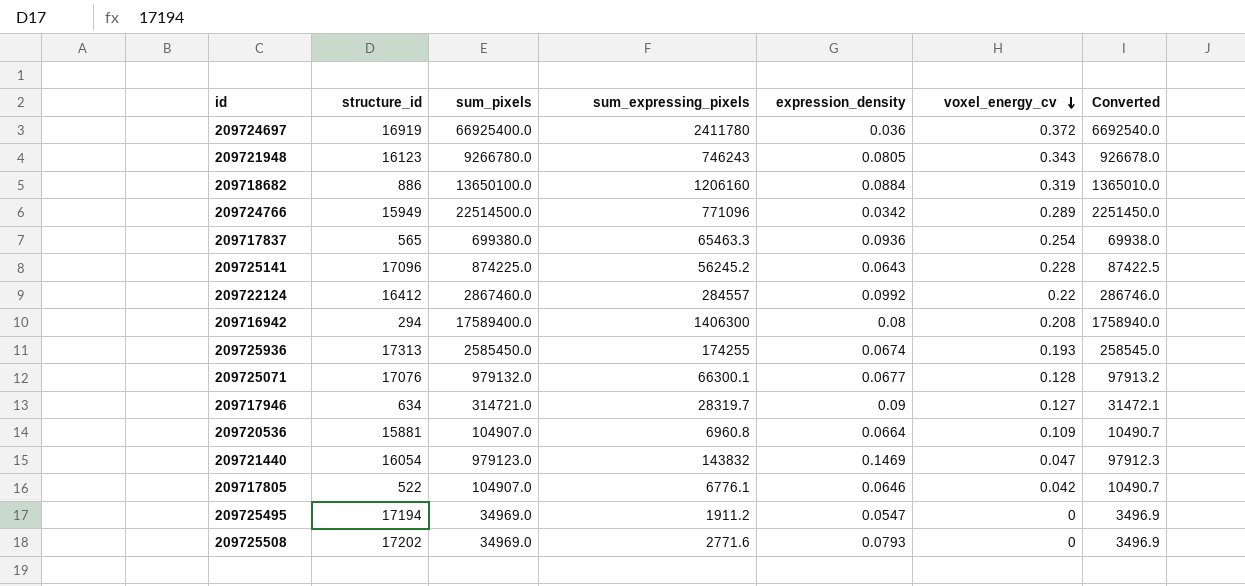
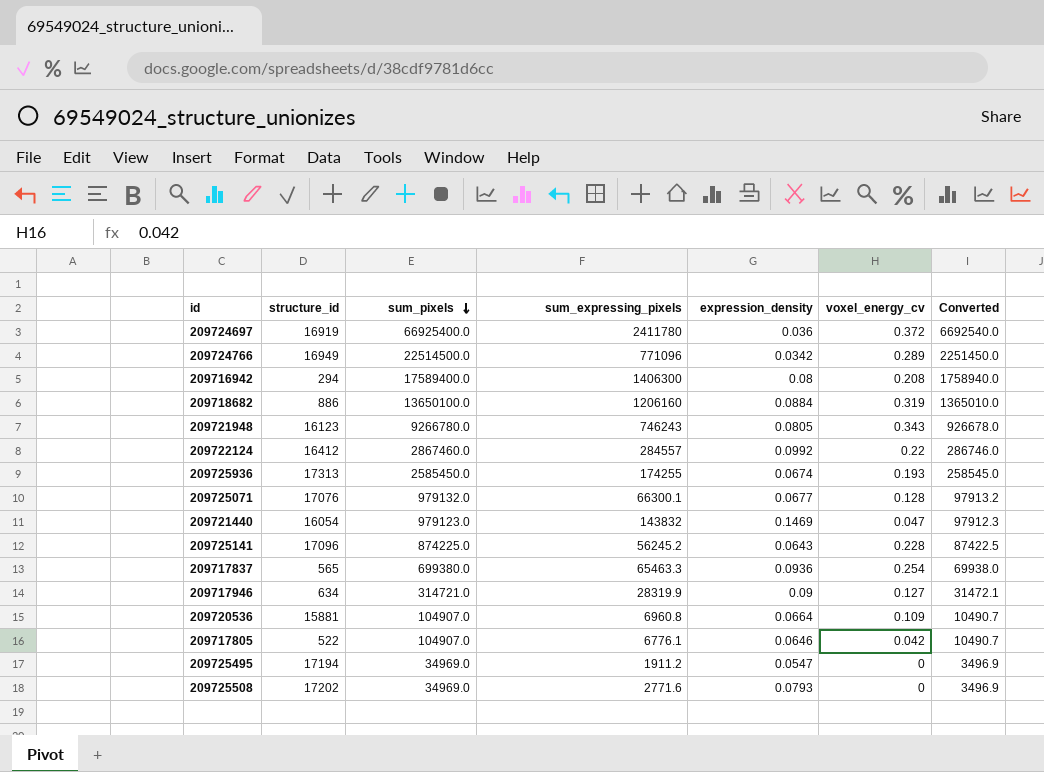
row order: voxel_energy_cv descending -> sum_pixels descending
209724766 | structure_id: 15949 -> 16949
209717946 | sum_expressing_pixels: 28319.7 -> 28319.9

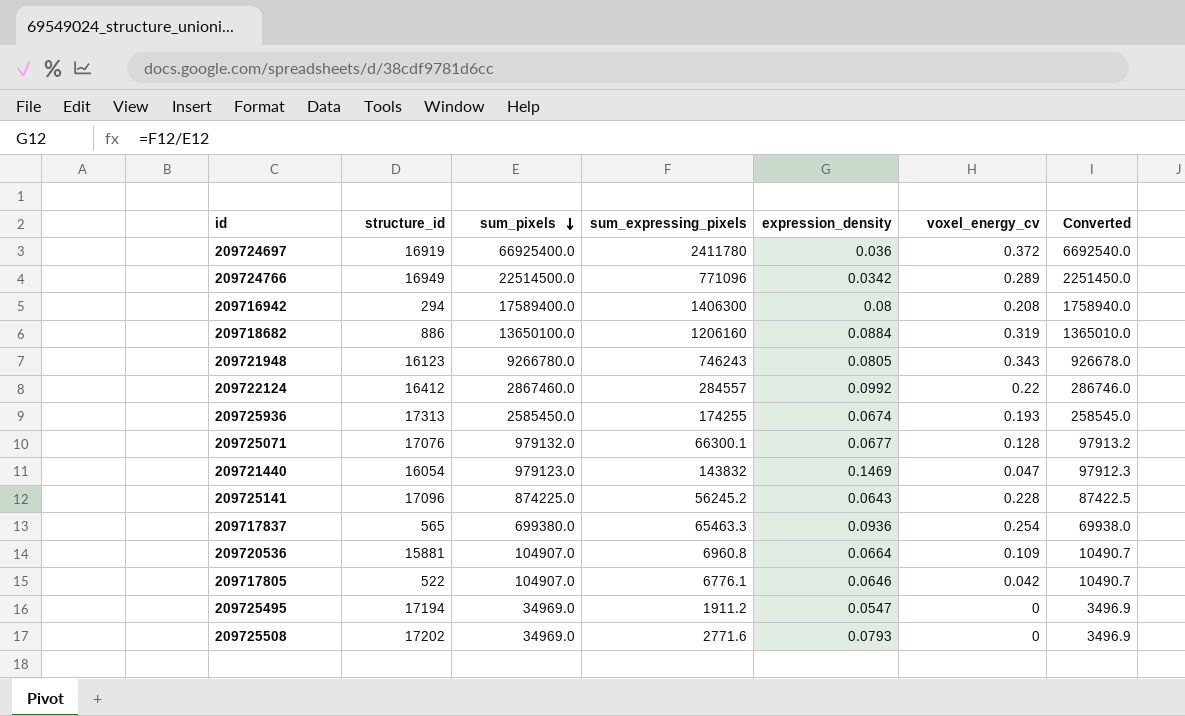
row 209717946: 634 | 314721.0 | 28319.9 | 0.09 | 0.127 | 31472.1 -> none

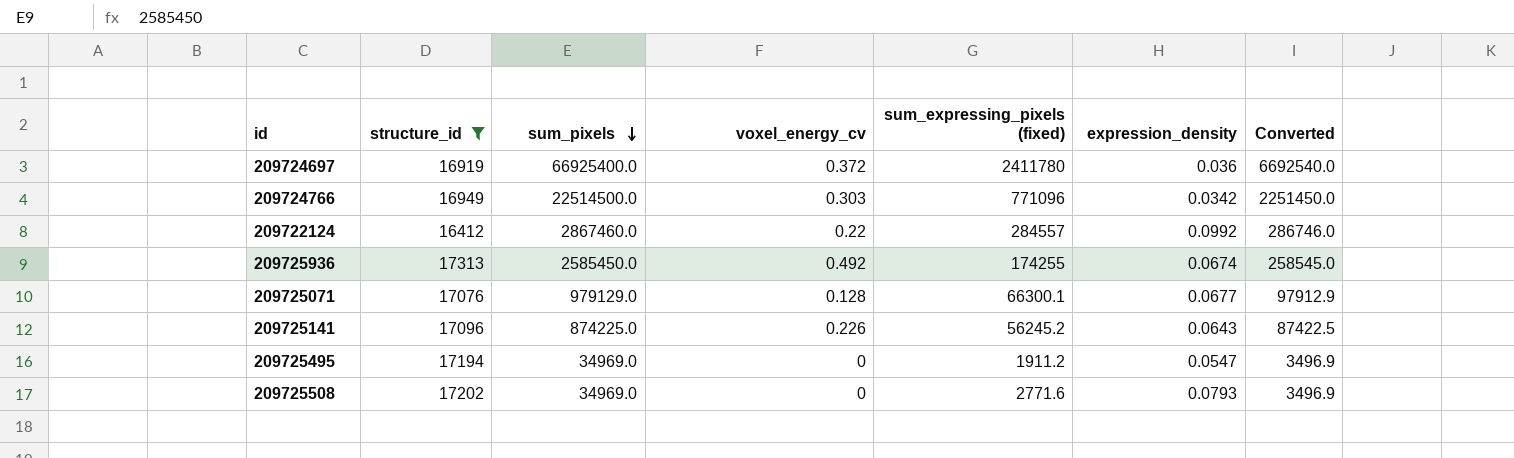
filter: none -> structure_id >= 16412
column voxel_energy_cv | position: 6 -> 4
column name: sum_expressing_pixels -> sum_expressing_pixels (fixed)
209724766 | voxel_energy_cv: 0.289 -> 0.303
209725936 | voxel_energy_cv: 0.193 -> 0.492
209725071 | sum_pixels: 979132.0 -> 979129.0
209725071 | Converted: 97913.2 -> 97912.9
209725141 | voxel_energy_cv: 0.228 -> 0.226

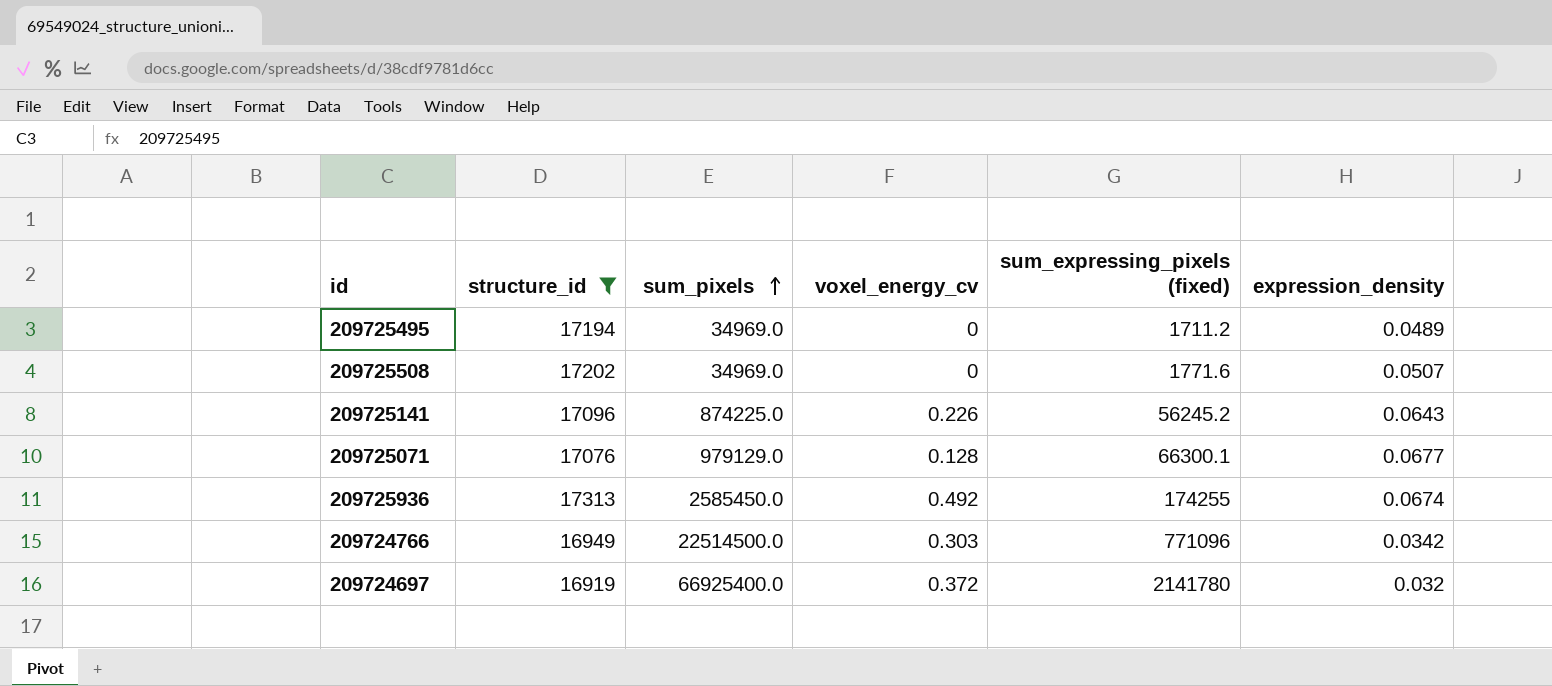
row order: sum_pixels descending -> sum_pixels ascending
column Converted | formula: [sum_pixels] * 0.1 -> none
row 209722124: 16412 | 2867460.0 | 0.22 | 284557 | 0.0992 | 286746.0 -> none
209725495 | sum_expressing_pixels (fixed): 1911.2 -> 1711.2
209725495 | expression_density: 0.0547 -> 0.0489
209725508 | sum_expressing_pixels (fixed): 2771.6 -> 1771.6
209725508 | expression_density: 0.0793 -> 0.0507
209724697 | sum_expressing_pixels (fixed): 2411780 -> 2141780
209724697 | expression_density: 0.036 -> 0.032

